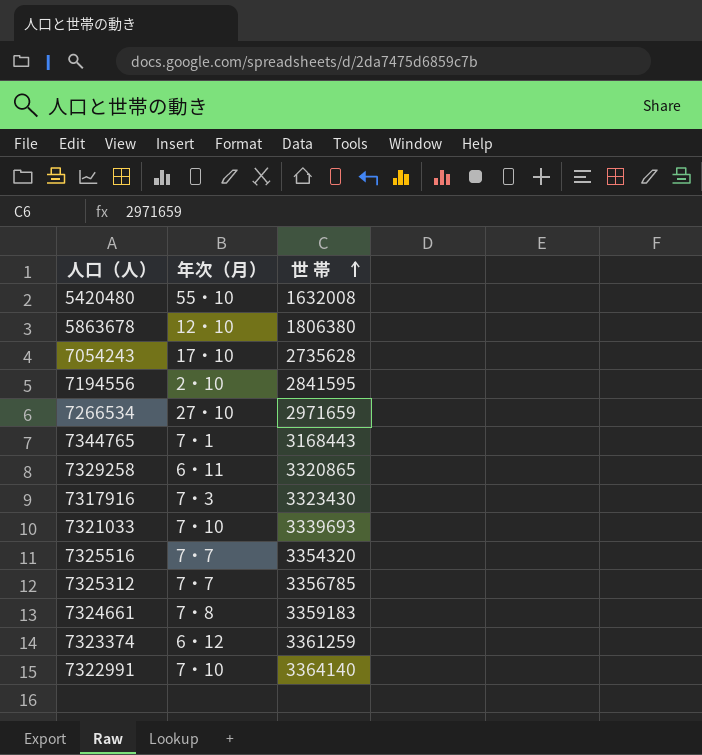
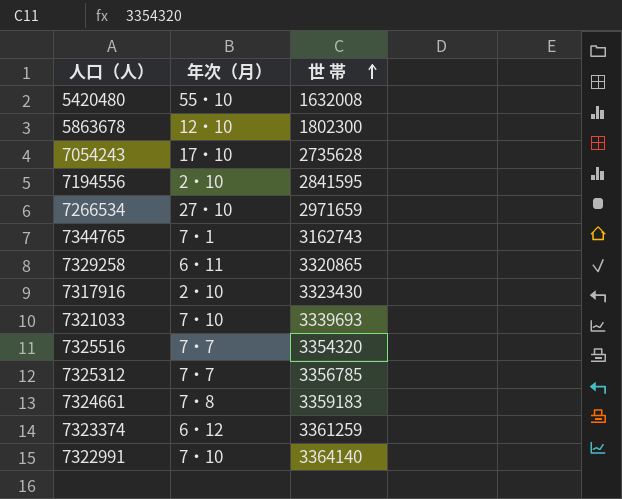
5863678 | 世 帯: 1806380 -> 1802300
7344765 | 世 帯: 3168443 -> 3162743
7317916 | 年次（月）: 7・3 -> 2・10

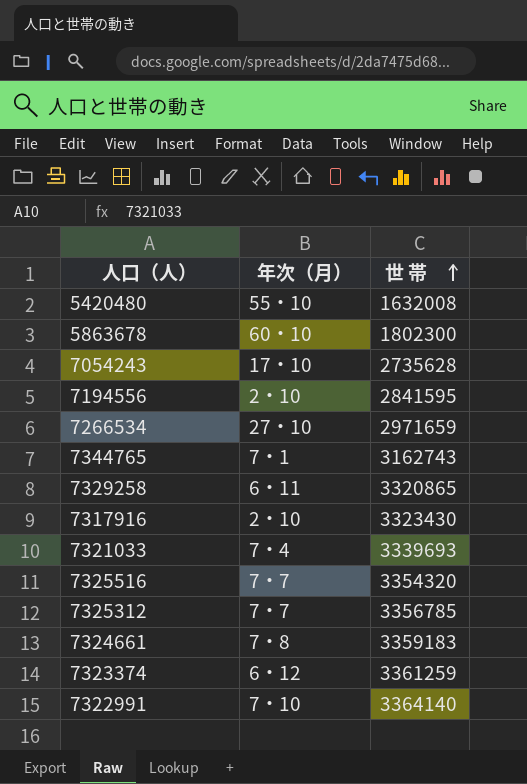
5863678 | 年次（月）: 12・10 -> 60・10
7321033 | 年次（月）: 7・10 -> 7・4

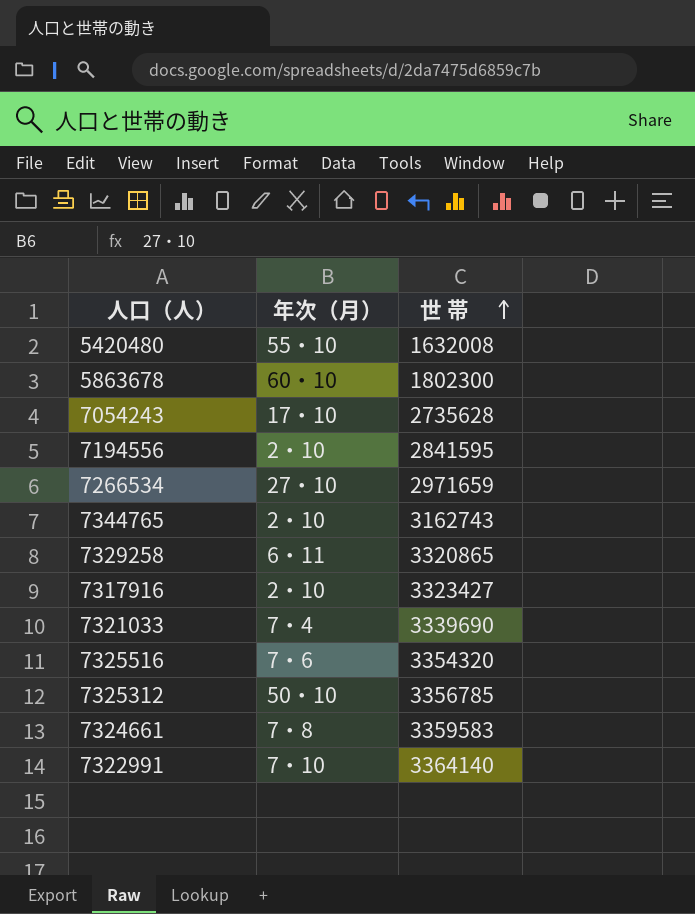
row 7323374: 6・12 | 3361259 -> none
7344765 | 年次（月）: 7・1 -> 2・10
7317916 | 世 帯: 3323430 -> 3323427
7321033 | 世 帯: 3339693 -> 3339690
7325516 | 年次（月）: 7・7 -> 7・6
7325312 | 年次（月）: 7・7 -> 50・10
7324661 | 世 帯: 3359183 -> 3359583

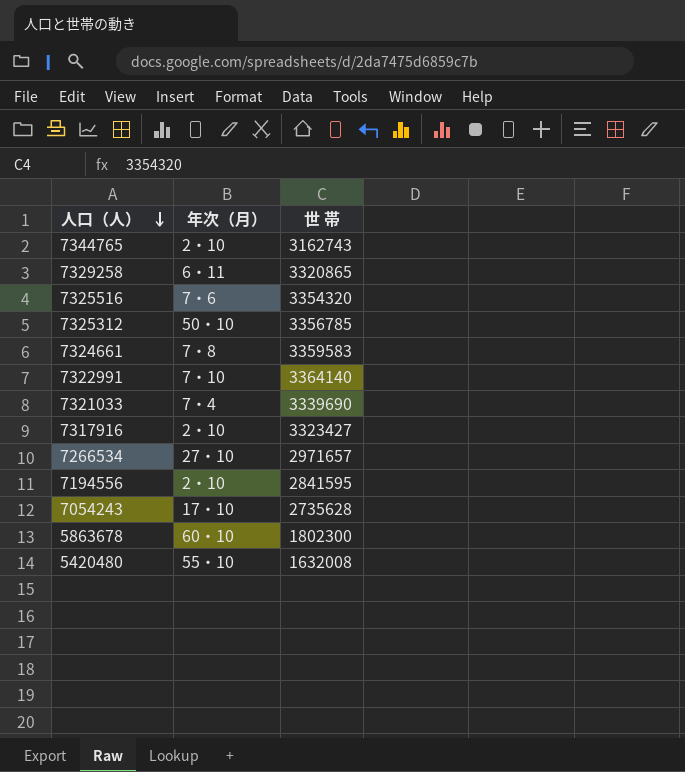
row order: 世 帯 ascending -> 人口（人） descending
7266534 | 世 帯: 2971659 -> 2971657

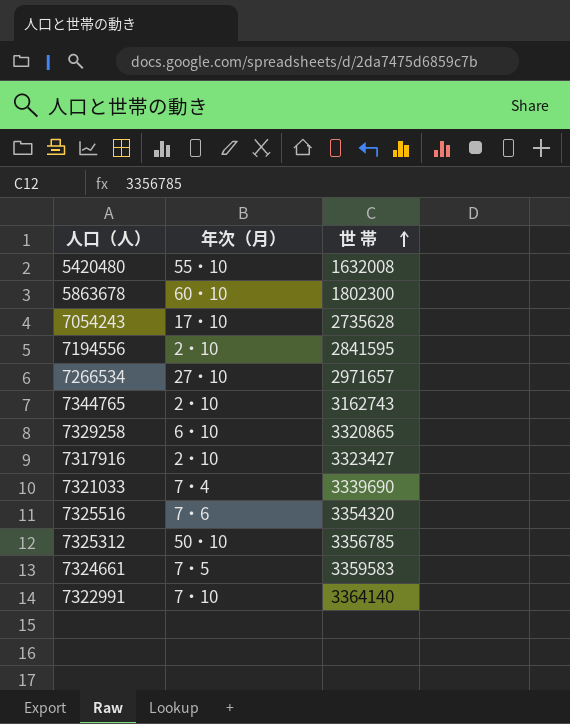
row order: 人口（人） descending -> 世 帯 ascending
7329258 | 年次（月）: 6・11 -> 6・10
7324661 | 年次（月）: 7・8 -> 7・5

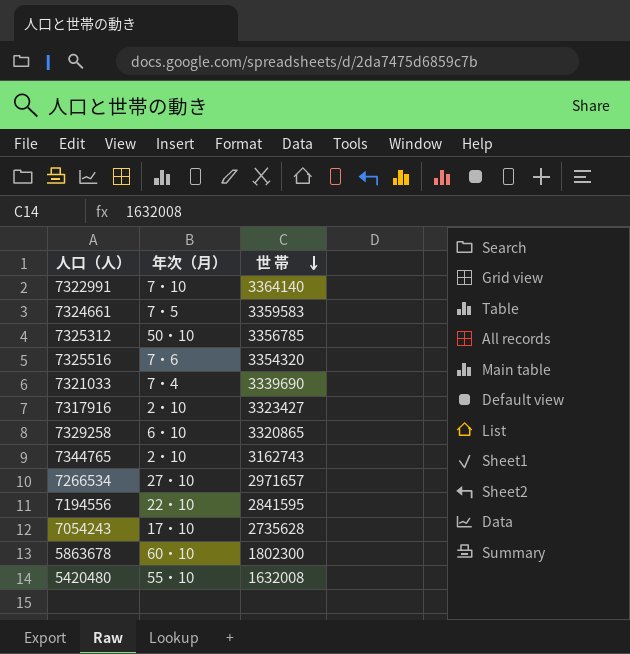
row order: 世 帯 ascending -> 世 帯 descending
7194556 | 年次（月）: 2・10 -> 22・10

